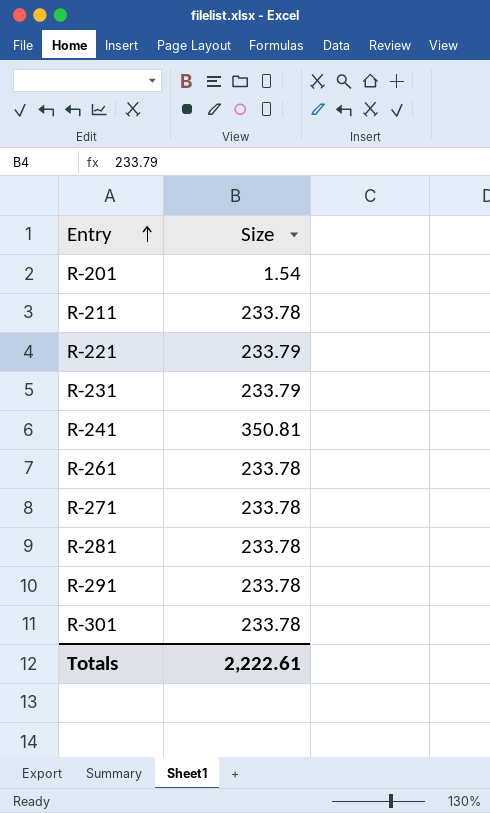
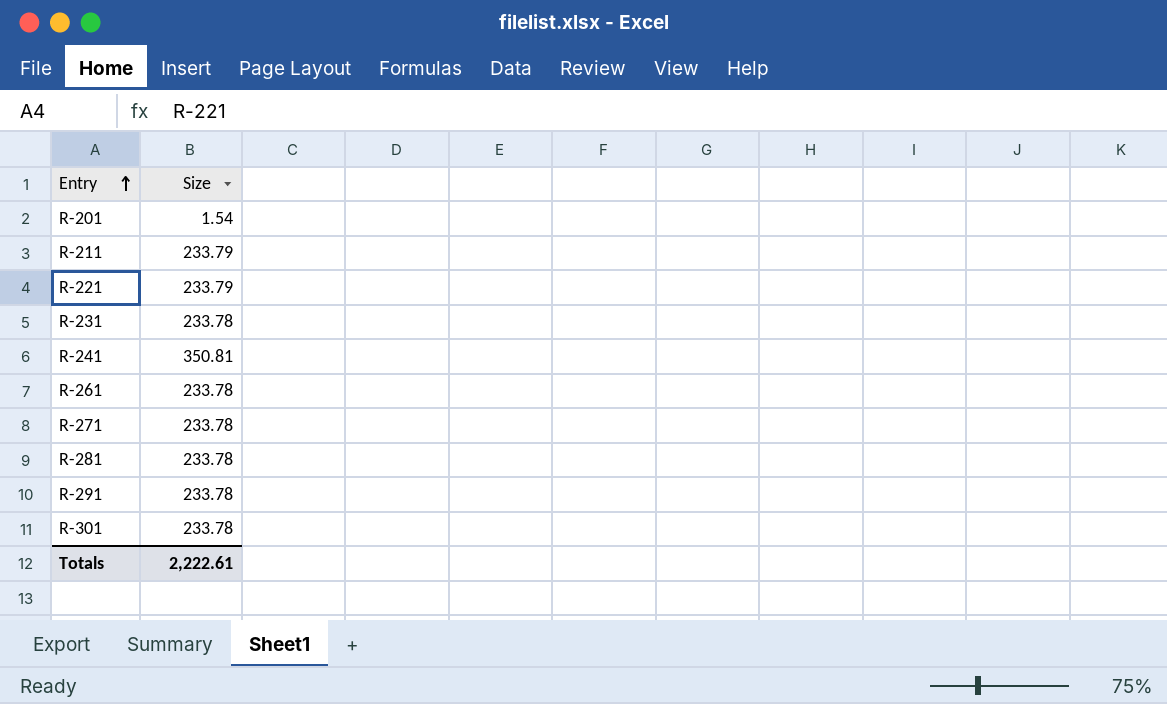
R-211 | Size: 233.78 -> 233.79
R-231 | Size: 233.79 -> 233.78

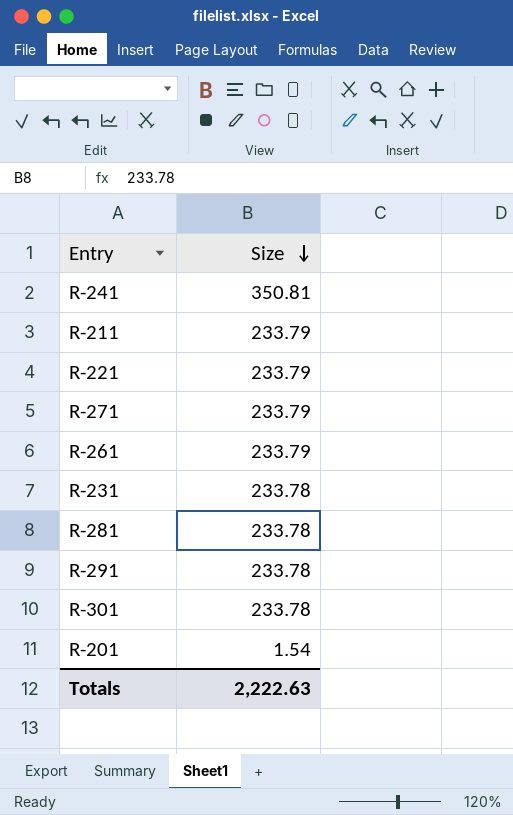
row order: Entry ascending -> Size descending
R-271 | Size: 233.78 -> 233.79
R-261 | Size: 233.78 -> 233.79
Totals | Size: 2,222.61 -> 2,222.63

